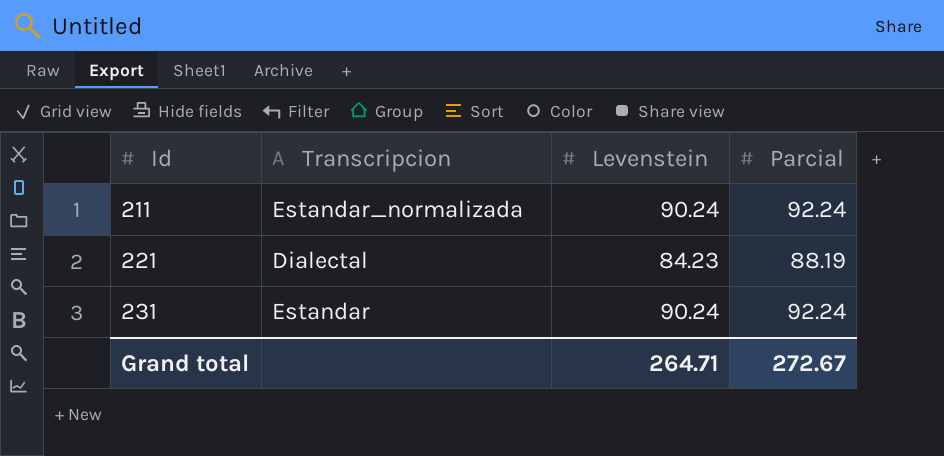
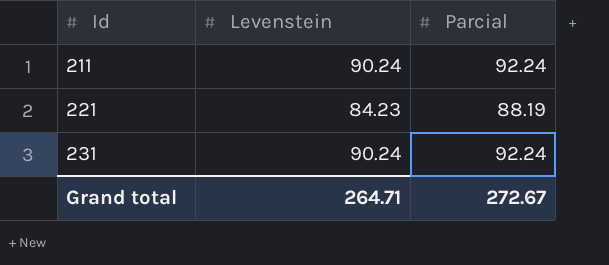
column Transcripcion | position: 2 -> none

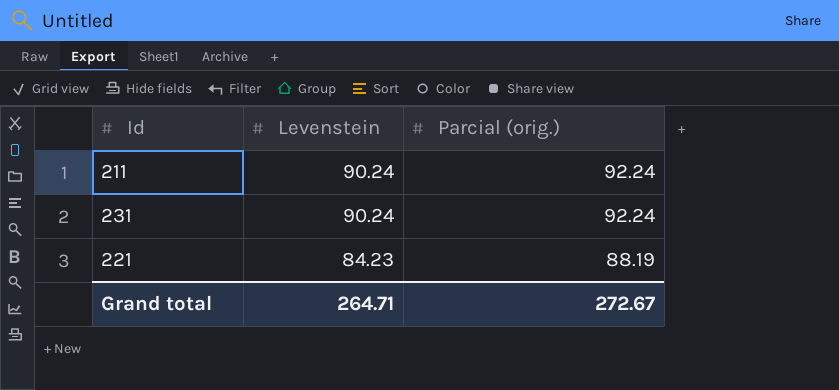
row order: Id ascending -> Levenstein descending
column name: Parcial -> Parcial (orig.)

